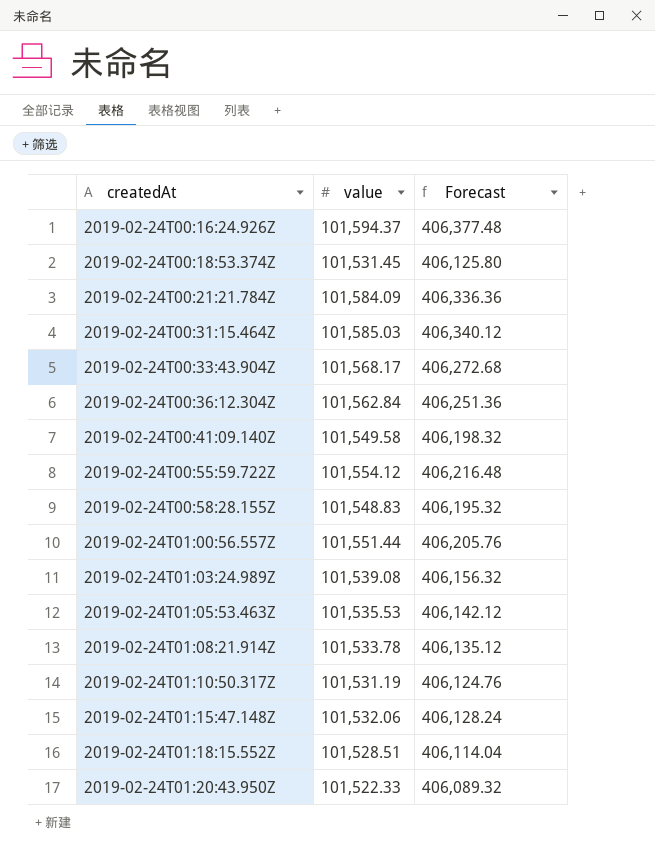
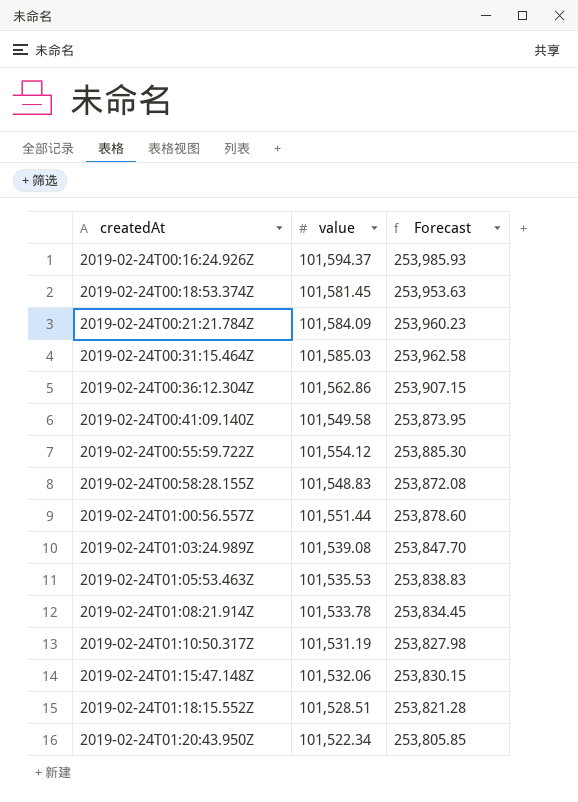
column Forecast | formula: [value] * 4 -> [value] * 2.5
row 2019-02-24T00:33:43.904Z: 101,568.17 | 406,272.68 -> none
2019-02-24T00:18:53.374Z | value: 101,531.45 -> 101,581.45
2019-02-24T00:36:12.304Z | value: 101,562.84 -> 101,562.86
2019-02-24T01:20:43.950Z | value: 101,522.33 -> 101,522.34

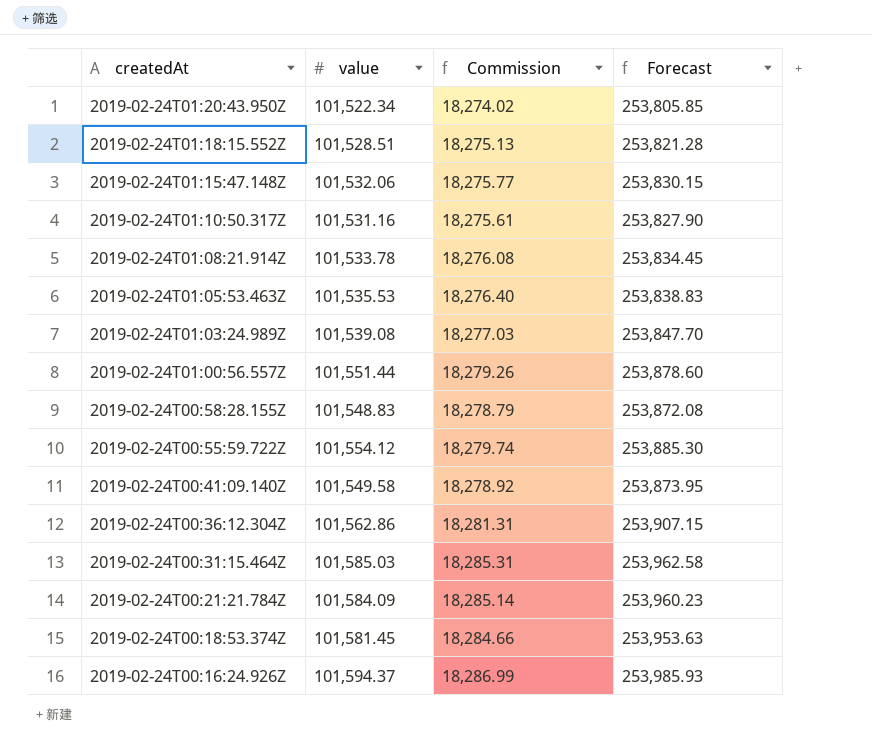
row order: createdAt ascending -> createdAt descending
column Commission | formula: none -> [value] * 0.18
2019-02-24T01:10:50.317Z | value: 101,531.19 -> 101,531.16
2019-02-24T01:10:50.317Z | Forecast: 253,827.98 -> 253,827.90

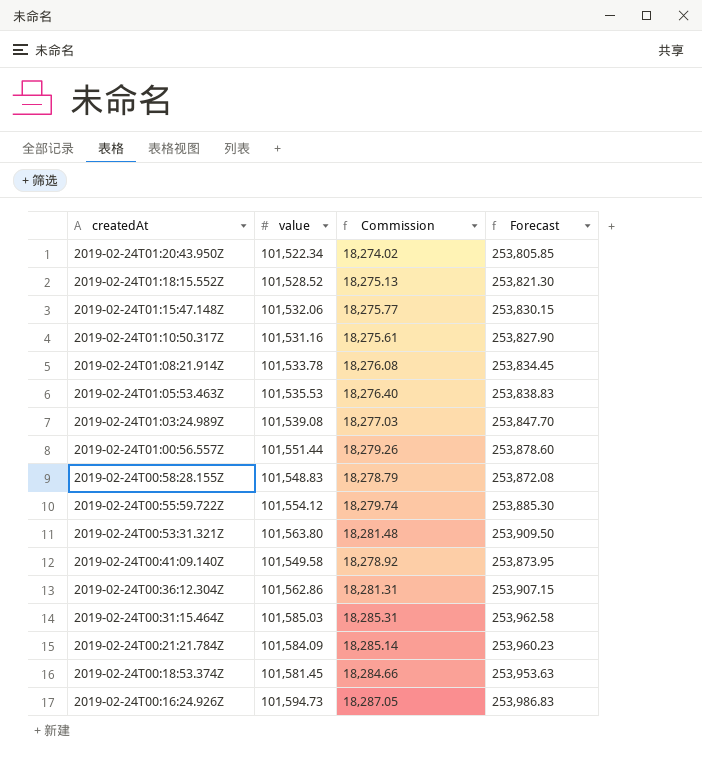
2019-02-24T01:18:15.552Z | value: 101,528.51 -> 101,528.52
2019-02-24T01:18:15.552Z | Forecast: 253,821.28 -> 253,821.30
row 2019-02-24T00:53:31.321Z: none -> 101,563.80 | 18,281.48 | 253,909.50
2019-02-24T00:16:24.926Z | value: 101,594.37 -> 101,594.73
2019-02-24T00:16:24.926Z | Commission: 18,286.99 -> 18,287.05
2019-02-24T00:16:24.926Z | Forecast: 253,985.93 -> 253,986.83

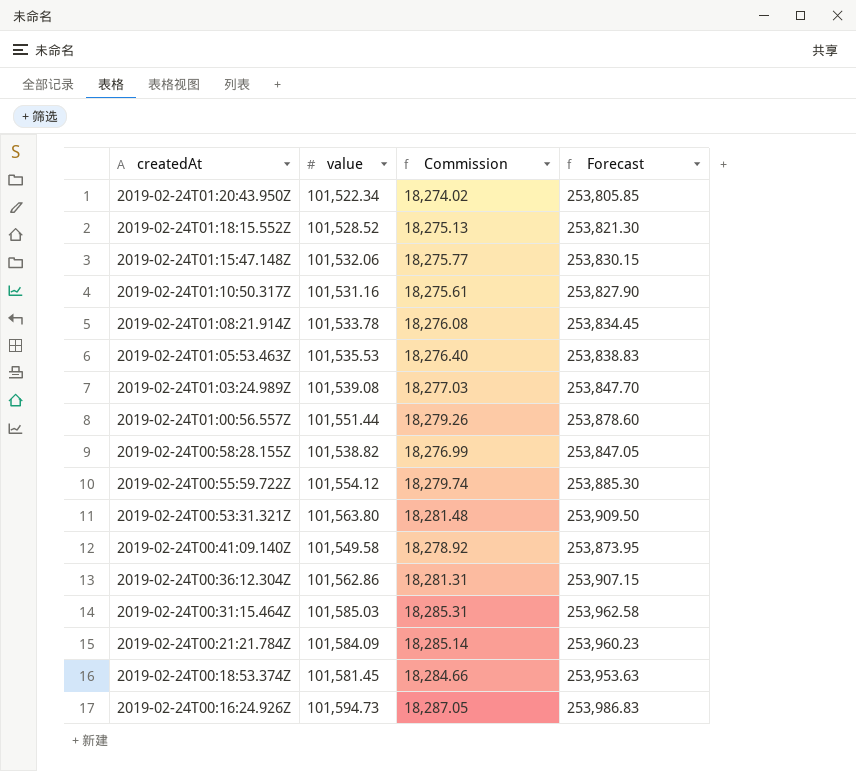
2019-02-24T00:58:28.155Z | value: 101,548.83 -> 101,538.82
2019-02-24T00:58:28.155Z | Commission: 18,278.79 -> 18,276.99
2019-02-24T00:58:28.155Z | Forecast: 253,872.08 -> 253,847.05

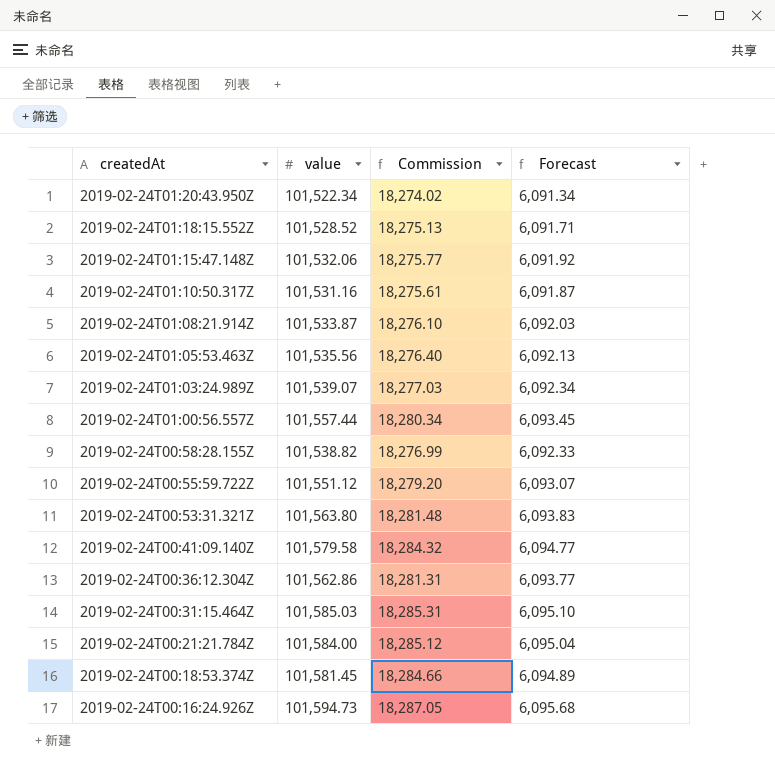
column Forecast | formula: [value] * 2.5 -> [value] * 0.06
2019-02-24T01:08:21.914Z | value: 101,533.78 -> 101,533.87
2019-02-24T01:08:21.914Z | Commission: 18,276.08 -> 18,276.10
2019-02-24T01:05:53.463Z | value: 101,535.53 -> 101,535.56
2019-02-24T01:03:24.989Z | value: 101,539.08 -> 101,539.07
2019-02-24T01:00:56.557Z | value: 101,551.44 -> 101,557.44
2019-02-24T01:00:56.557Z | Commission: 18,279.26 -> 18,280.34
2019-02-24T00:55:59.722Z | value: 101,554.12 -> 101,551.12
2019-02-24T00:55:59.722Z | Commission: 18,279.74 -> 18,279.20
2019-02-24T00:41:09.140Z | value: 101,549.58 -> 101,579.58
2019-02-24T00:41:09.140Z | Commission: 18,278.92 -> 18,284.32
2019-02-24T00:21:21.784Z | value: 101,584.09 -> 101,584.00
2019-02-24T00:21:21.784Z | Commission: 18,285.14 -> 18,285.12

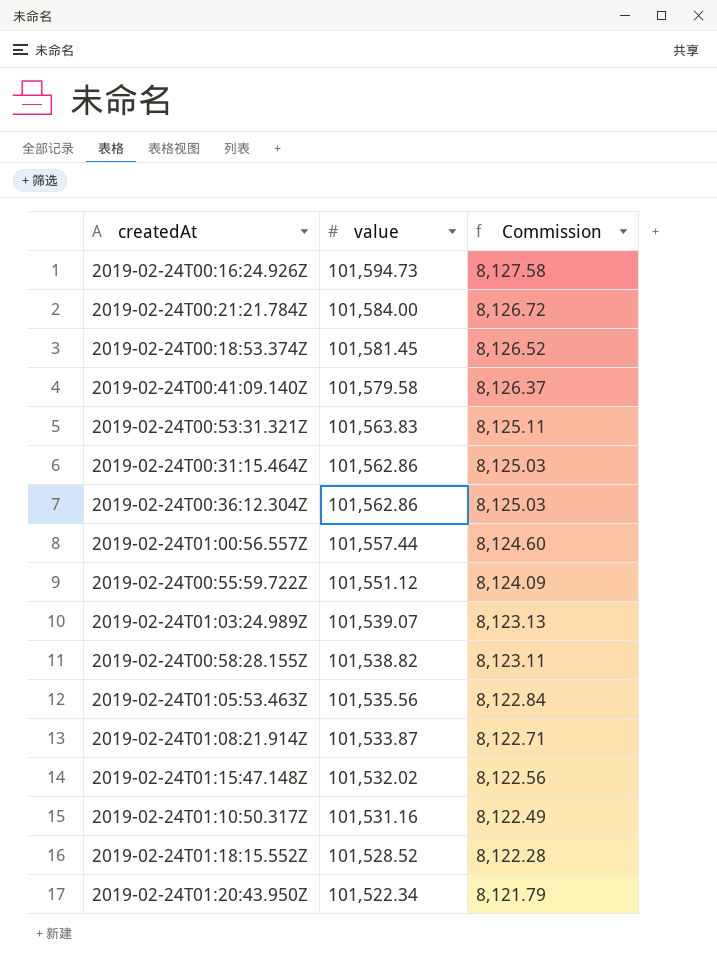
row order: createdAt descending -> value descending
column Forecast | formula: [value] * 0.06 -> none
column Commission | formula: [value] * 0.18 -> [value] * 0.08
2019-02-24T00:53:31.321Z | value: 101,563.80 -> 101,563.83
2019-02-24T00:31:15.464Z | value: 101,585.03 -> 101,562.86
2019-02-24T01:15:47.148Z | value: 101,532.06 -> 101,532.02

